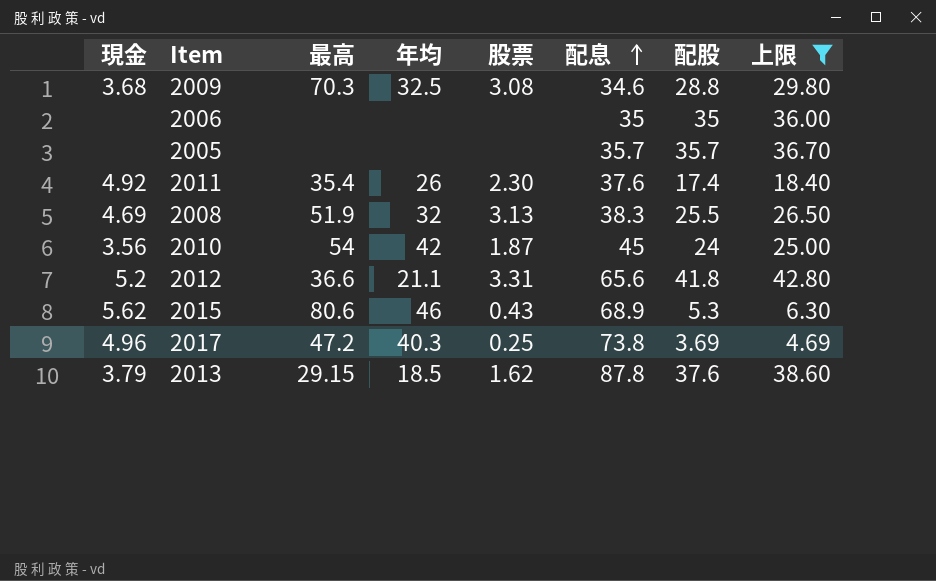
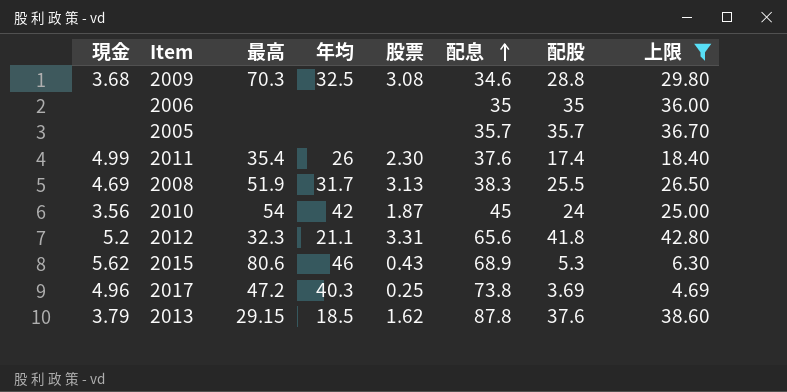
2011 | 現金: 4.92 -> 4.99
2008 | 年均: 32 -> 31.7
2012 | 最高: 36.6 -> 32.3

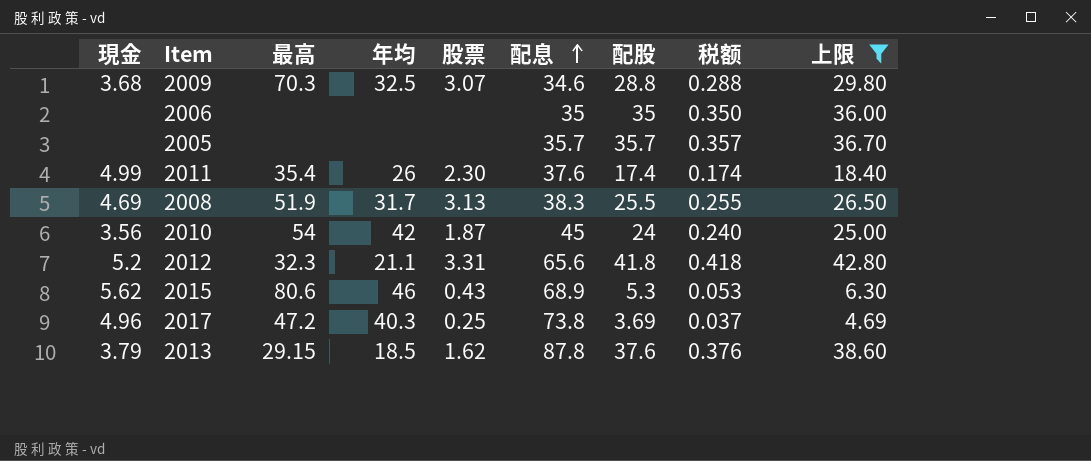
column 税额 | formula: none -> [配股] * 0.01
2009 | 股票: 3.08 -> 3.07

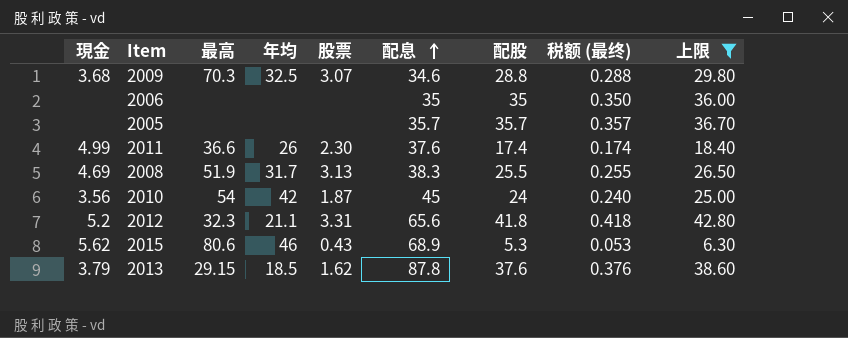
column name: 税额 -> 税额 (最终)
row 2017: 4.96 | 47.2 | 40.3 | 0.25 | 73.8 | 3.69 | 0.037 | 4.69 -> none
2011 | 最高: 35.4 -> 36.6

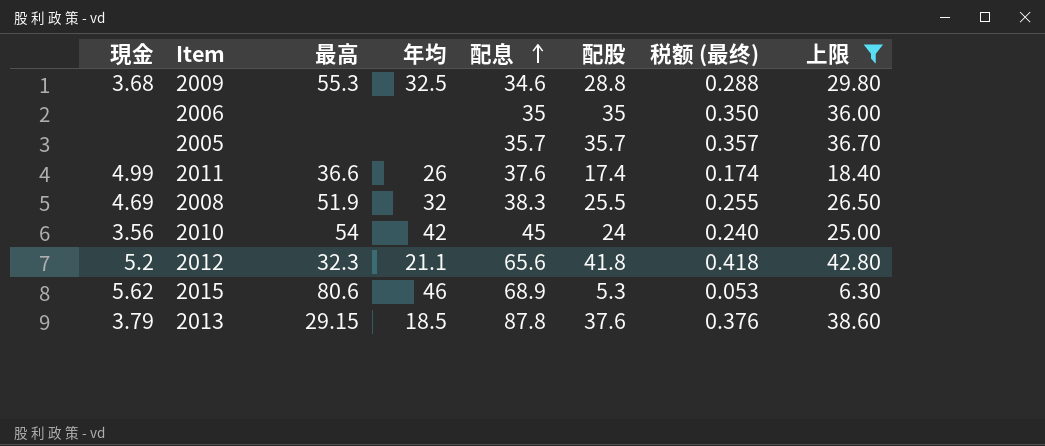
column 股票 | position: 5 -> none
2009 | 最高: 70.3 -> 55.3
2008 | 年均: 31.7 -> 32

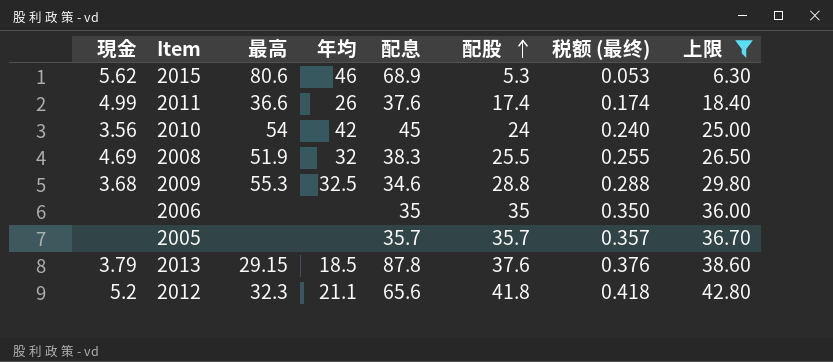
row order: 配息 ascending -> 配股 ascending

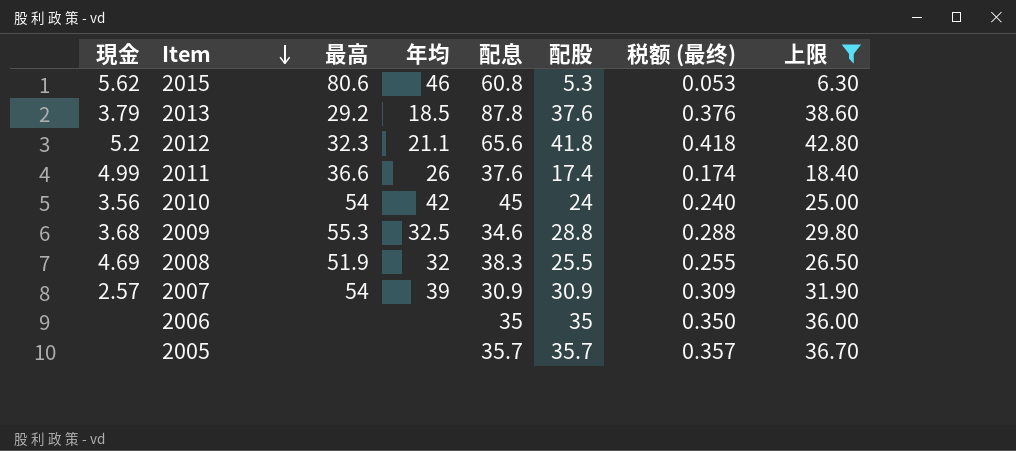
row order: 配股 ascending -> Item descending
2015 | 配息: 68.9 -> 60.8
2013 | 最高: 29.15 -> 29.2
row 2007: none -> 2.57 | 54 | 39 | 30.9 | 30.9 | 0.309 | 31.90

